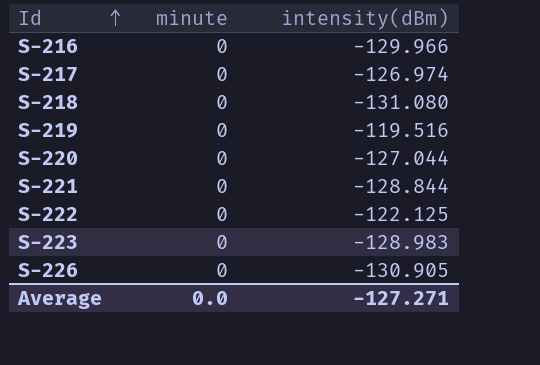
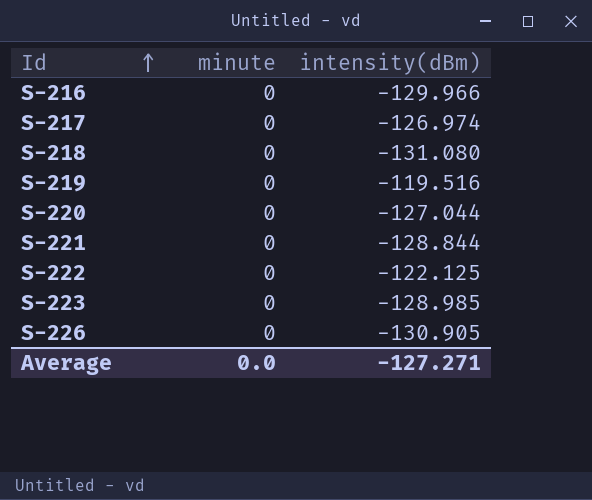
S-223 | intensity(dBm): -128.983 -> -128.985

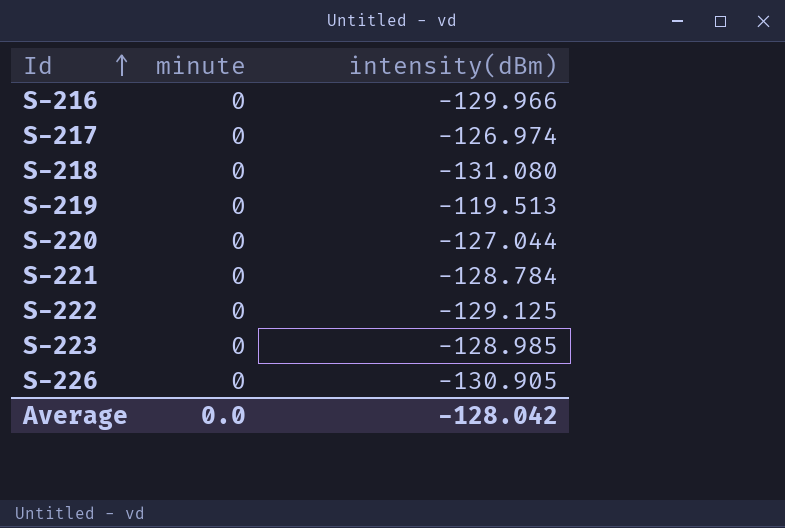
S-219 | intensity(dBm): -119.516 -> -119.513
S-221 | intensity(dBm): -128.844 -> -128.784
S-222 | intensity(dBm): -122.125 -> -129.125
Average | intensity(dBm): -127.271 -> -128.042

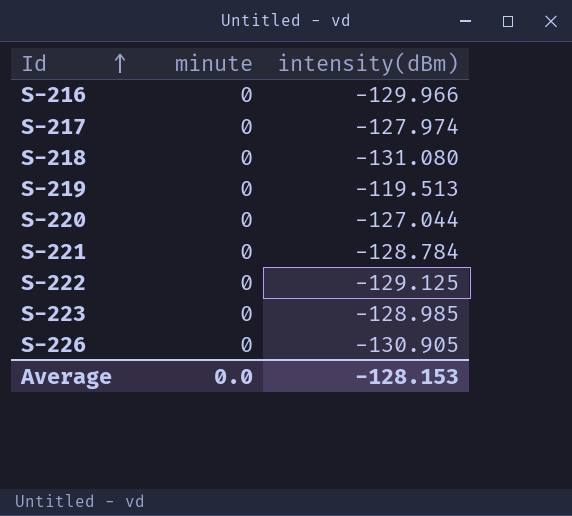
S-217 | intensity(dBm): -126.974 -> -127.974
Average | intensity(dBm): -128.042 -> -128.153

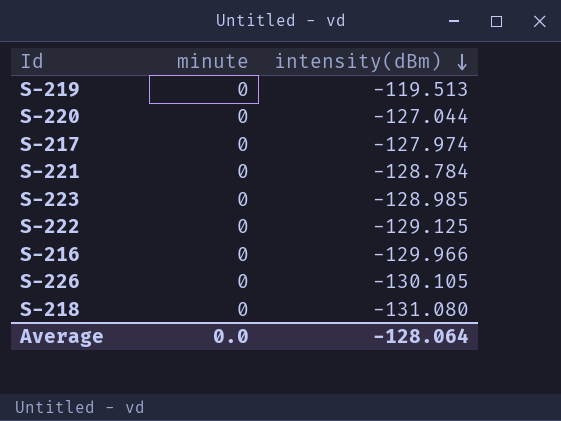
row order: Id ascending -> intensity(dBm) descending
S-226 | intensity(dBm): -130.905 -> -130.105
Average | intensity(dBm): -128.153 -> -128.064

